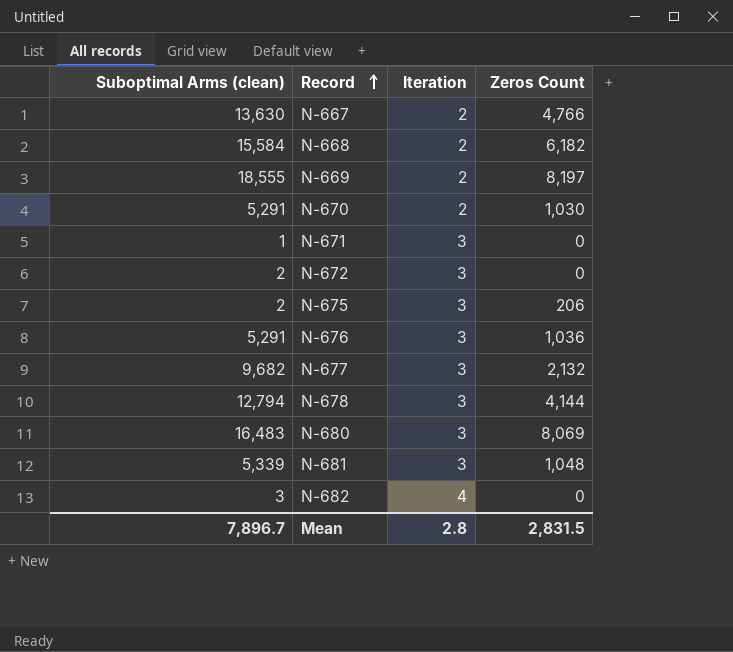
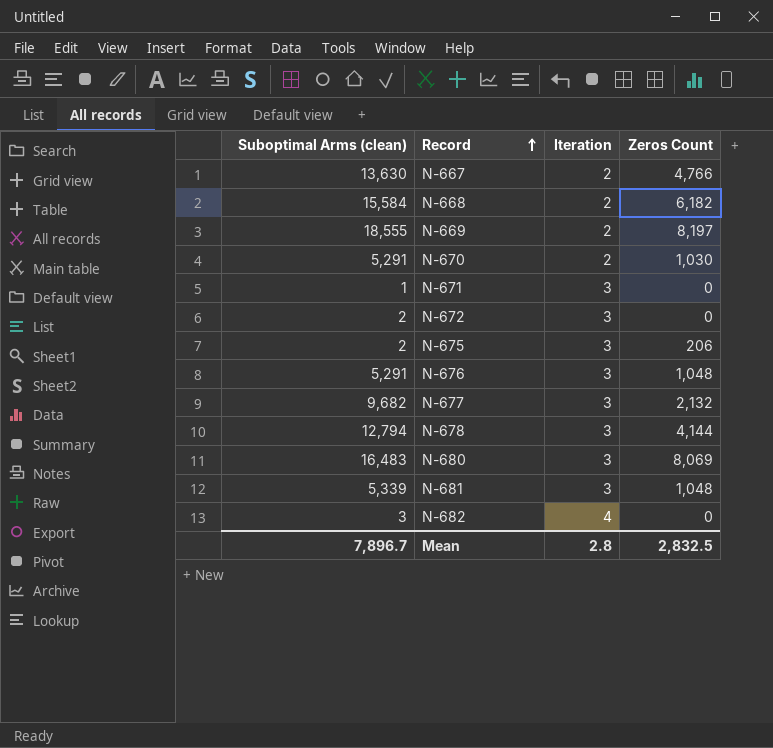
N-676 | Zeros Count: 1,036 -> 1,048
Mean | Zeros Count: 2,831.5 -> 2,832.5

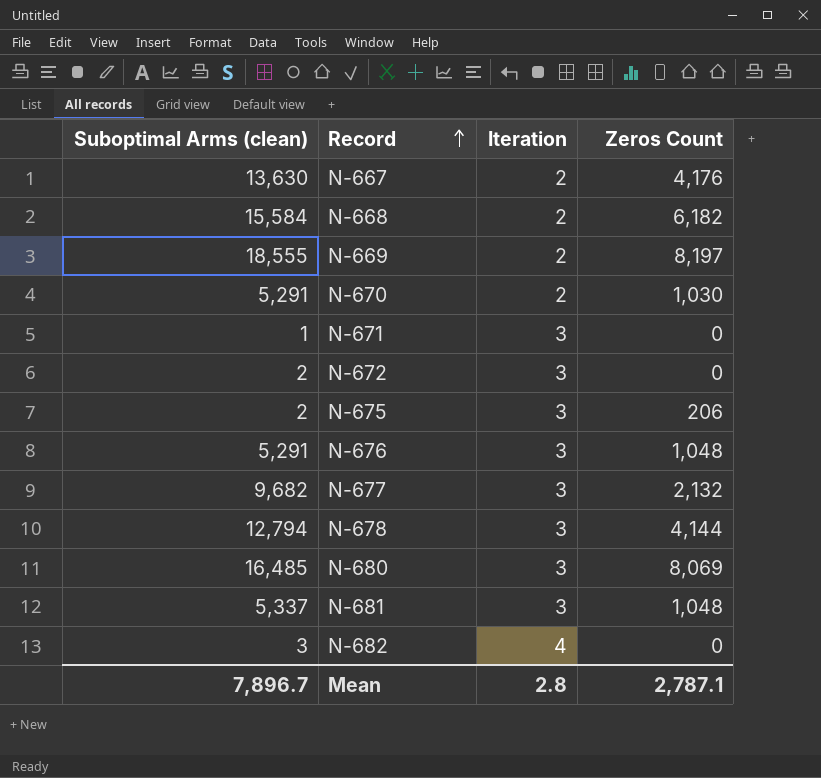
N-667 | Zeros Count: 4,766 -> 4,176
N-680 | Suboptimal Arms (clean): 16,483 -> 16,485
N-681 | Suboptimal Arms (clean): 5,339 -> 5,337
Mean | Zeros Count: 2,832.5 -> 2,787.1

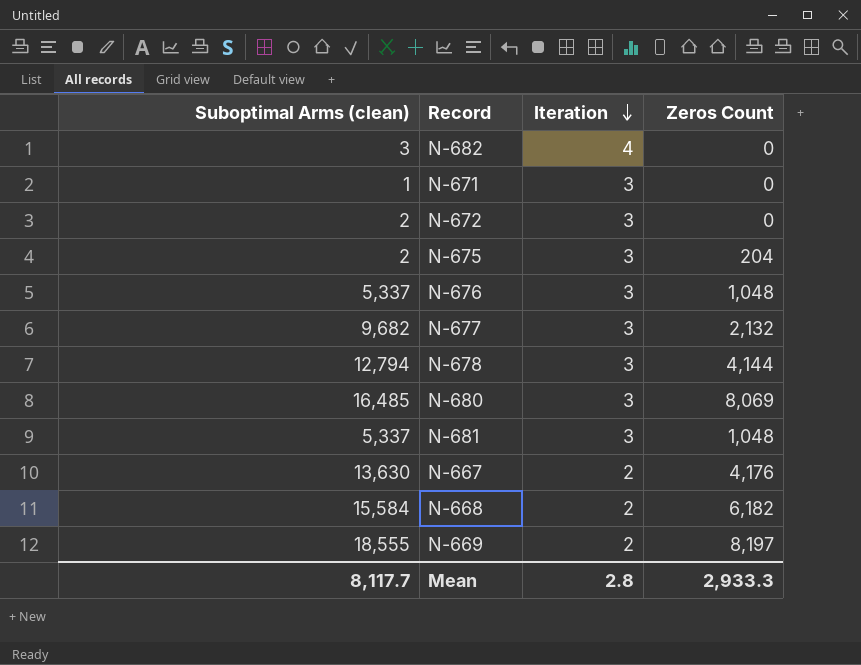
row order: Record ascending -> Iteration descending
row N-670: 5,291 | 2 | 1,030 -> none
N-675 | Zeros Count: 206 -> 204
N-676 | Suboptimal Arms (clean): 5,291 -> 5,337
Mean | Suboptimal Arms (clean): 7,896.7 -> 8,117.7
Mean | Zeros Count: 2,787.1 -> 2,933.3

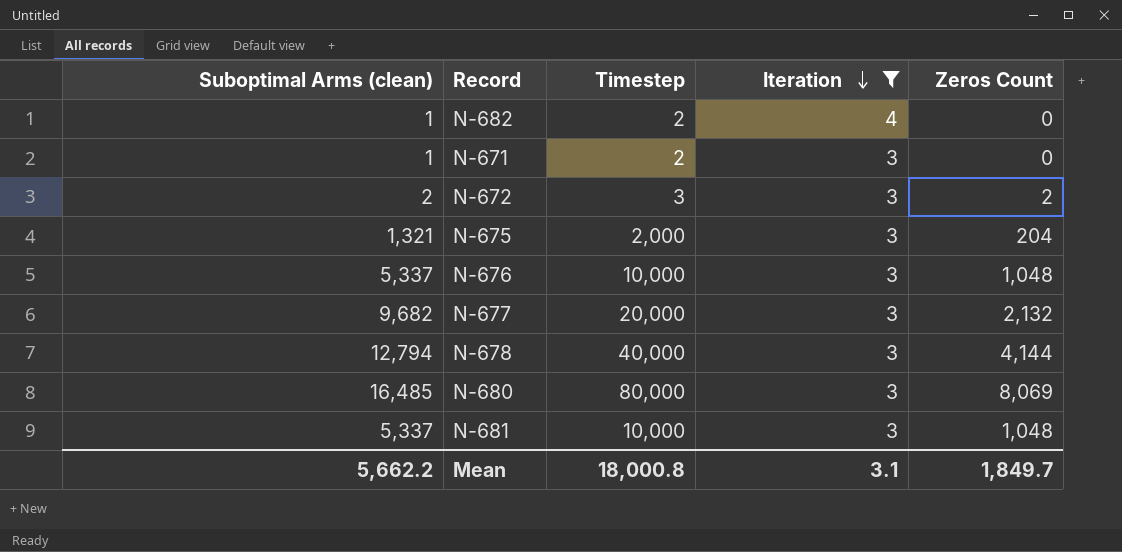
filter: none -> Iteration != 2
column Timestep | position: none -> 3
N-682 | Suboptimal Arms (clean): 3 -> 1
N-672 | Zeros Count: 0 -> 2
N-675 | Suboptimal Arms (clean): 2 -> 1,321
Mean | Suboptimal Arms (clean): 8,117.7 -> 5,662.2
Mean | Iteration: 2.8 -> 3.1
Mean | Zeros Count: 2,933.3 -> 1,849.7

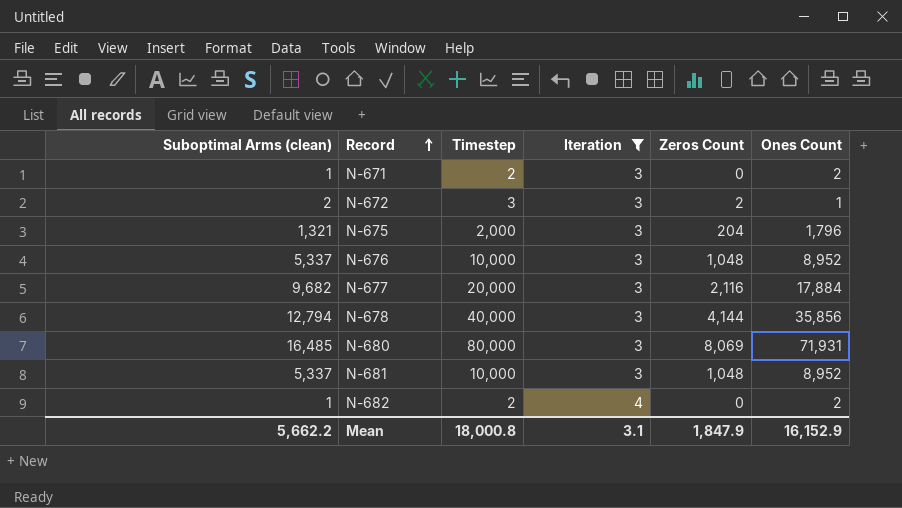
row order: Iteration descending -> Record ascending
column Ones Count | formula: none -> [Timestep] - [Zeros Count]
N-677 | Zeros Count: 2,132 -> 2,116
Mean | Zeros Count: 1,849.7 -> 1,847.9

